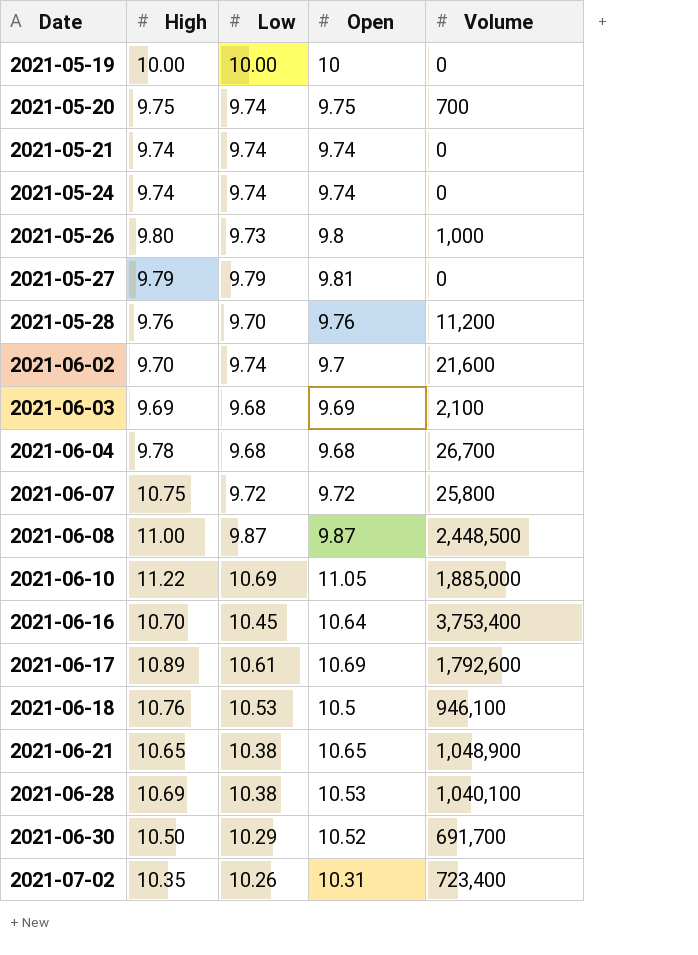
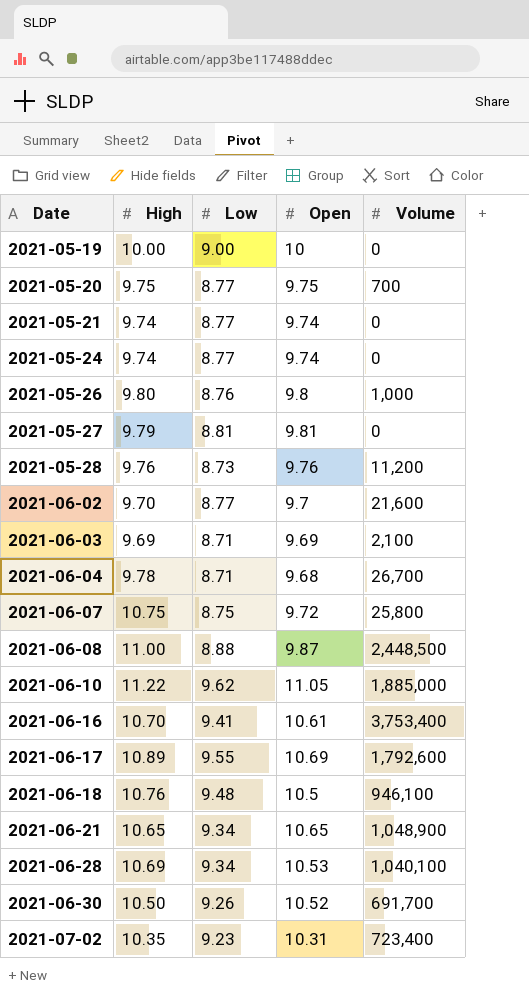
2021-05-19 | Low: 10.00 -> 9.00
2021-05-20 | Low: 9.74 -> 8.77
2021-05-21 | Low: 9.74 -> 8.77
2021-05-24 | Low: 9.74 -> 8.77
2021-05-26 | Low: 9.73 -> 8.76
2021-05-27 | Low: 9.79 -> 8.81
2021-05-28 | Low: 9.70 -> 8.73
2021-06-02 | Low: 9.74 -> 8.77
2021-06-03 | Low: 9.68 -> 8.71
2021-06-04 | Low: 9.68 -> 8.71
2021-06-07 | Low: 9.72 -> 8.75
2021-06-08 | Low: 9.87 -> 8.88
2021-06-10 | Low: 10.69 -> 9.62
2021-06-16 | Low: 10.45 -> 9.41
2021-06-16 | Open: 10.64 -> 10.61
2021-06-17 | Low: 10.61 -> 9.55
2021-06-18 | Low: 10.53 -> 9.48
2021-06-21 | Low: 10.38 -> 9.34
2021-06-28 | Low: 10.38 -> 9.34
2021-06-30 | Low: 10.29 -> 9.26
2021-07-02 | Low: 10.26 -> 9.23

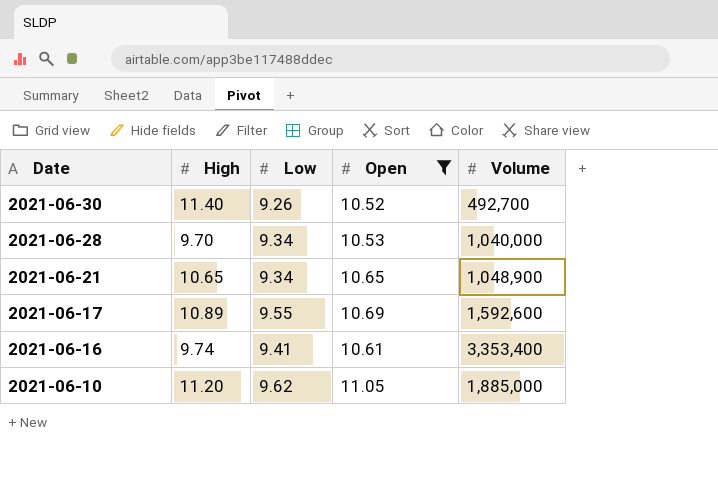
filter: none -> Open >= 10.52
row order: Date ascending -> Date descending
2021-06-30 | High: 10.50 -> 11.40
2021-06-30 | Volume: 691,700 -> 492,700
2021-06-28 | High: 10.69 -> 9.70
2021-06-28 | Volume: 1,040,100 -> 1,040,000
2021-06-17 | Volume: 1,792,600 -> 1,592,600
2021-06-16 | High: 10.70 -> 9.74
2021-06-16 | Volume: 3,753,400 -> 3,353,400
2021-06-10 | High: 11.22 -> 11.20

